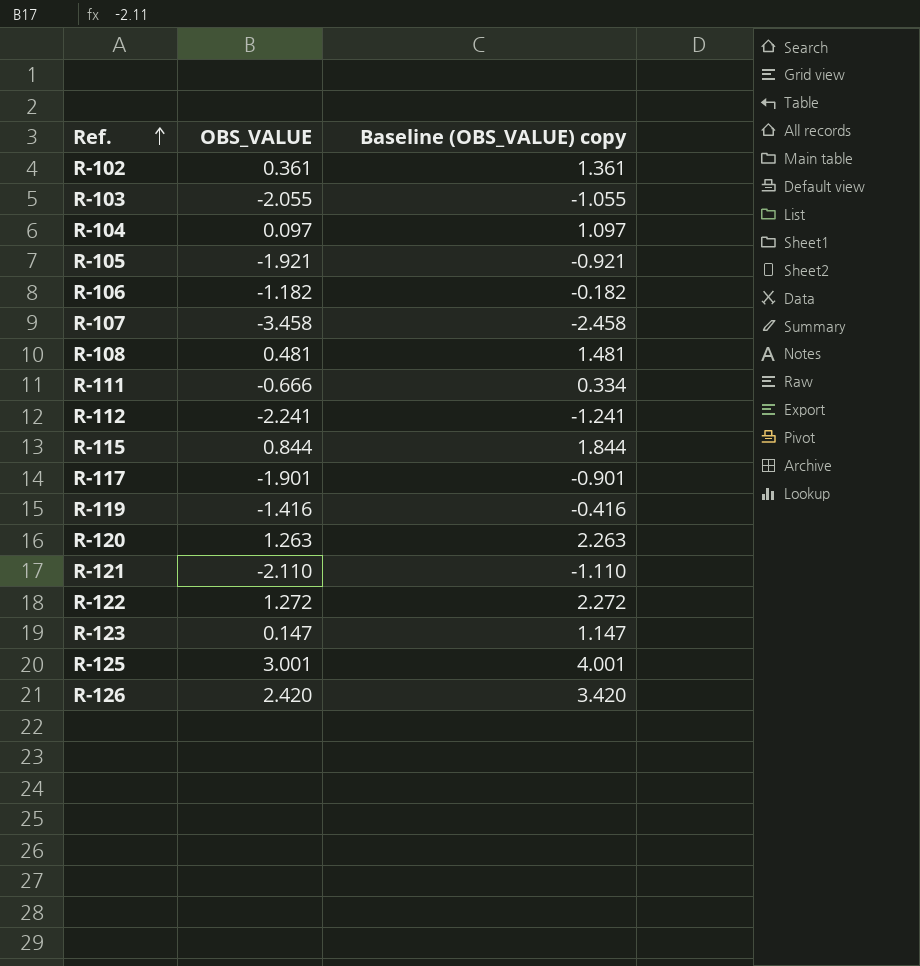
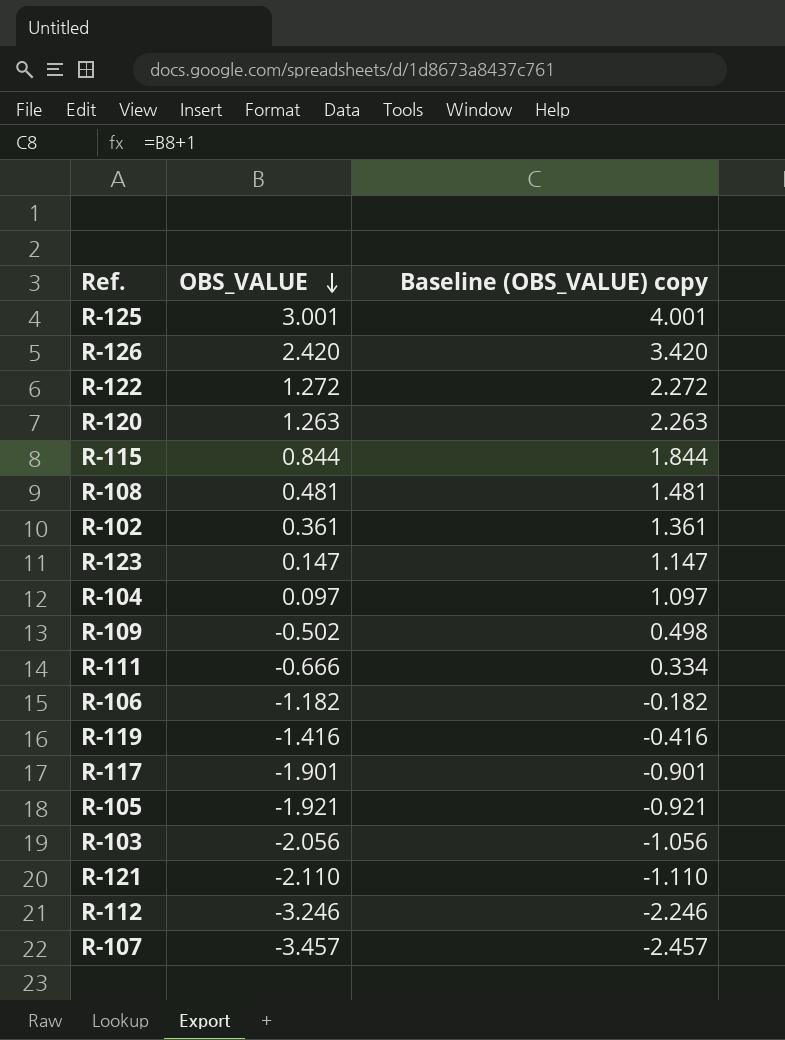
row order: Ref. ascending -> OBS_VALUE descending
row R-109: none -> -0.502 | 0.498
R-103 | OBS_VALUE: -2.055 -> -2.056
R-103 | Baseline (OBS_VALUE) copy: -1.055 -> -1.056
R-112 | OBS_VALUE: -2.241 -> -3.246
R-112 | Baseline (OBS_VALUE) copy: -1.241 -> -2.246
R-107 | OBS_VALUE: -3.458 -> -3.457
R-107 | Baseline (OBS_VALUE) copy: -2.458 -> -2.457

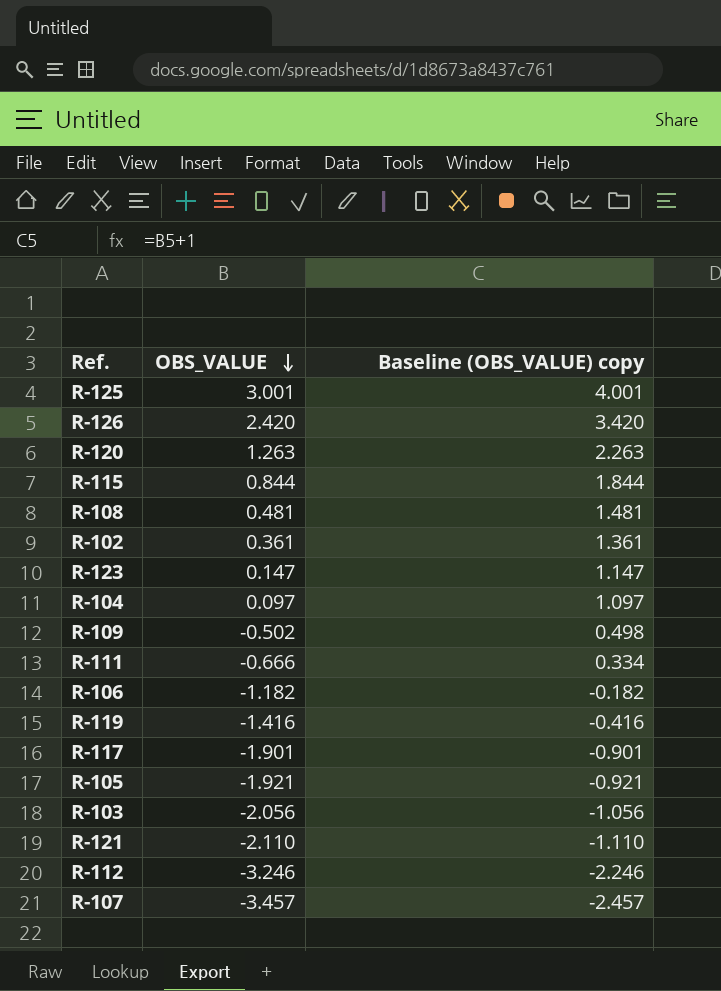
row R-122: 1.272 | 2.272 -> none

